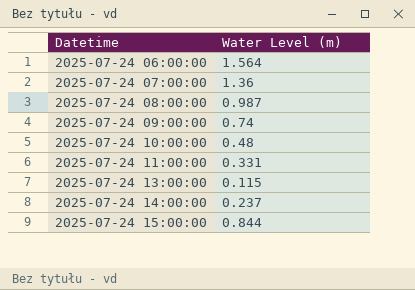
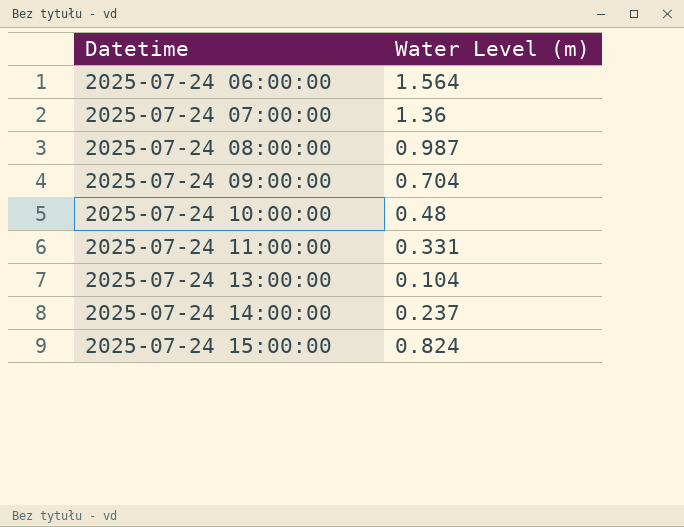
2025-07-24 09:00:00 | Water Level (m): 0.74 -> 0.704
2025-07-24 13:00:00 | Water Level (m): 0.115 -> 0.104
2025-07-24 15:00:00 | Water Level (m): 0.844 -> 0.824

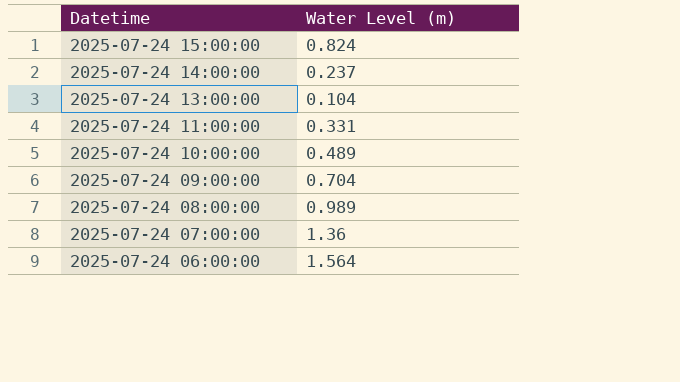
row order: Datetime ascending -> Datetime descending
2025-07-24 10:00:00 | Water Level (m): 0.48 -> 0.489
2025-07-24 08:00:00 | Water Level (m): 0.987 -> 0.989

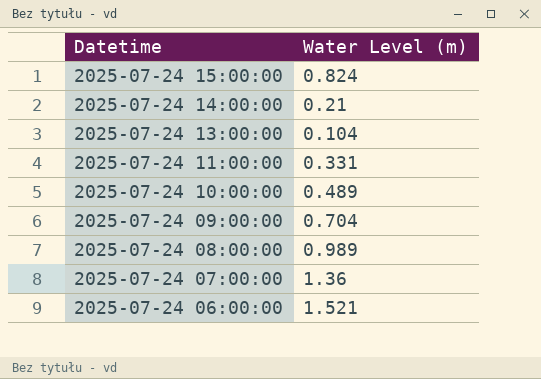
2025-07-24 14:00:00 | Water Level (m): 0.237 -> 0.21
2025-07-24 06:00:00 | Water Level (m): 1.564 -> 1.521

